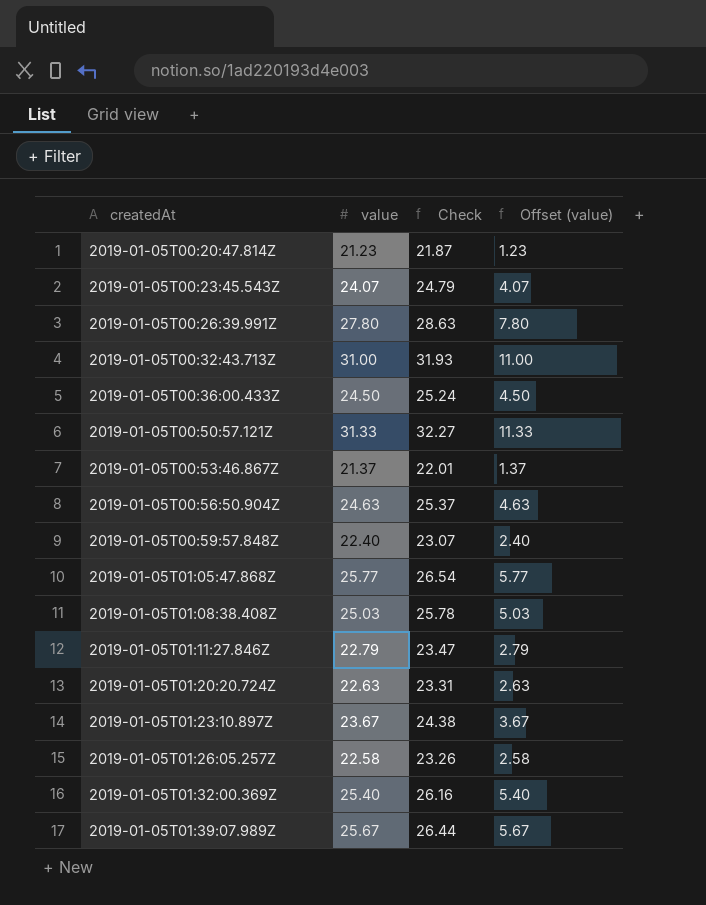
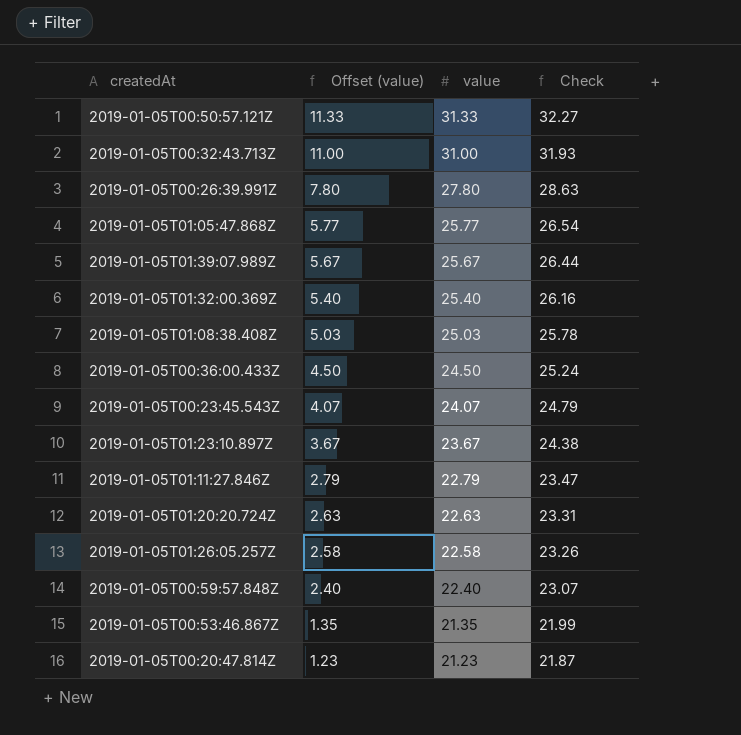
row order: createdAt ascending -> Offset (value) descending
column Offset (value) | position: 4 -> 2
row 2019-01-05T00:56:50.904Z: 24.63 | 25.37 | 4.63 -> none
2019-01-05T00:53:46.867Z | Offset (value): 1.37 -> 1.35
2019-01-05T00:53:46.867Z | value: 21.37 -> 21.35
2019-01-05T00:53:46.867Z | Check: 22.01 -> 21.99

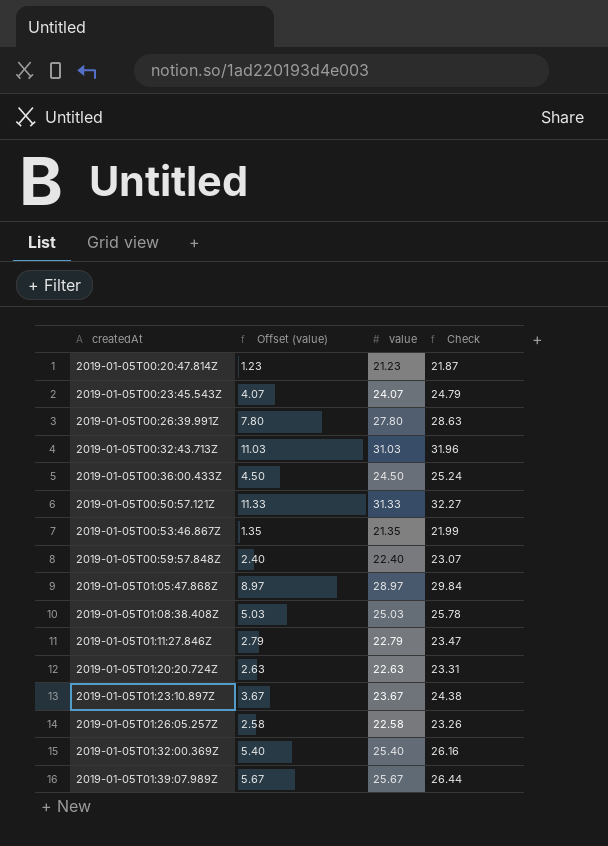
row order: Offset (value) descending -> createdAt ascending
2019-01-05T00:32:43.713Z | Offset (value): 11.00 -> 11.03
2019-01-05T00:32:43.713Z | value: 31.00 -> 31.03
2019-01-05T00:32:43.713Z | Check: 31.93 -> 31.96
2019-01-05T01:05:47.868Z | Offset (value): 5.77 -> 8.97
2019-01-05T01:05:47.868Z | value: 25.77 -> 28.97
2019-01-05T01:05:47.868Z | Check: 26.54 -> 29.84

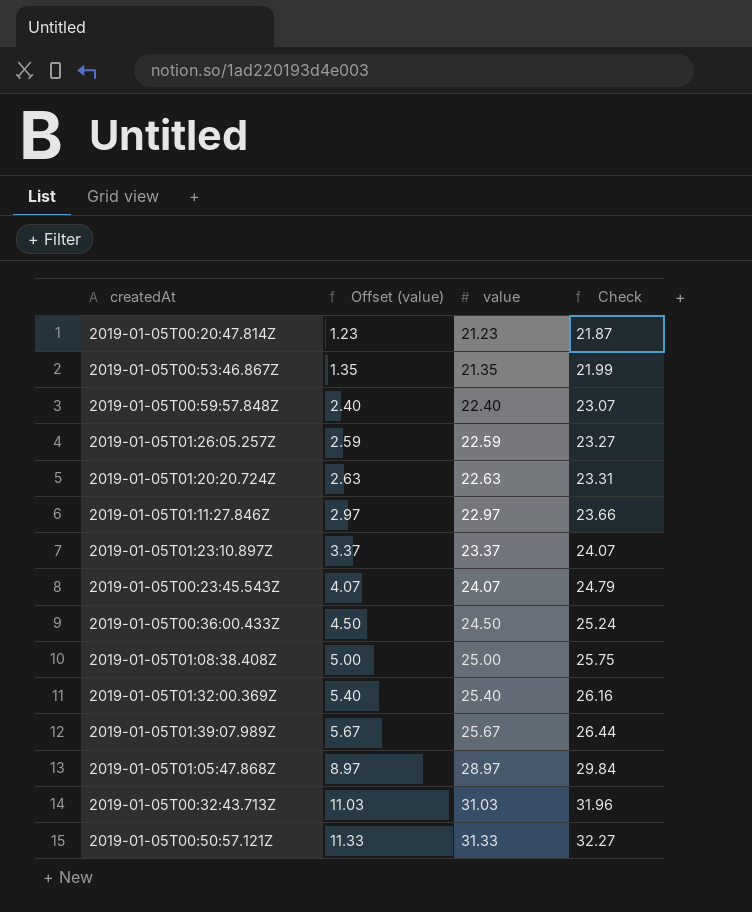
row order: createdAt ascending -> Offset (value) ascending
row 2019-01-05T00:26:39.991Z: 7.80 | 27.80 | 28.63 -> none
2019-01-05T01:26:05.257Z | Offset (value): 2.58 -> 2.59
2019-01-05T01:26:05.257Z | value: 22.58 -> 22.59
2019-01-05T01:26:05.257Z | Check: 23.26 -> 23.27
2019-01-05T01:11:27.846Z | Offset (value): 2.79 -> 2.97
2019-01-05T01:11:27.846Z | value: 22.79 -> 22.97
2019-01-05T01:11:27.846Z | Check: 23.47 -> 23.66
2019-01-05T01:23:10.897Z | Offset (value): 3.67 -> 3.37
2019-01-05T01:23:10.897Z | value: 23.67 -> 23.37
2019-01-05T01:23:10.897Z | Check: 24.38 -> 24.07
2019-01-05T01:08:38.408Z | Offset (value): 5.03 -> 5.00
2019-01-05T01:08:38.408Z | value: 25.03 -> 25.00
2019-01-05T01:08:38.408Z | Check: 25.78 -> 25.75

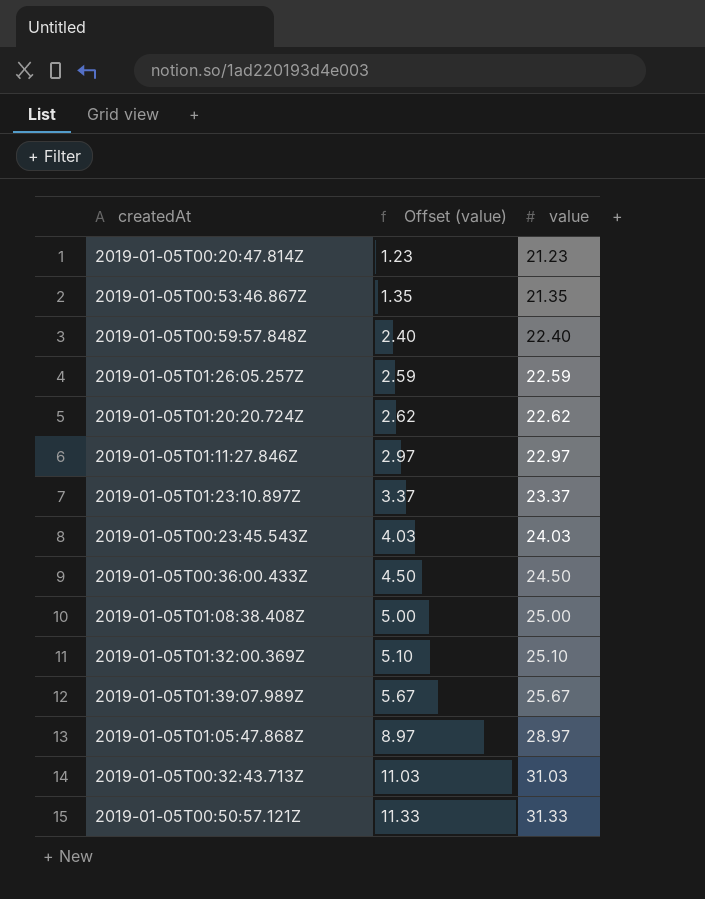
column Check | formula: [value] * 1.03 -> none
2019-01-05T01:20:20.724Z | Offset (value): 2.63 -> 2.62
2019-01-05T01:20:20.724Z | value: 22.63 -> 22.62
2019-01-05T00:23:45.543Z | Offset (value): 4.07 -> 4.03
2019-01-05T00:23:45.543Z | value: 24.07 -> 24.03
2019-01-05T01:32:00.369Z | Offset (value): 5.40 -> 5.10
2019-01-05T01:32:00.369Z | value: 25.40 -> 25.10

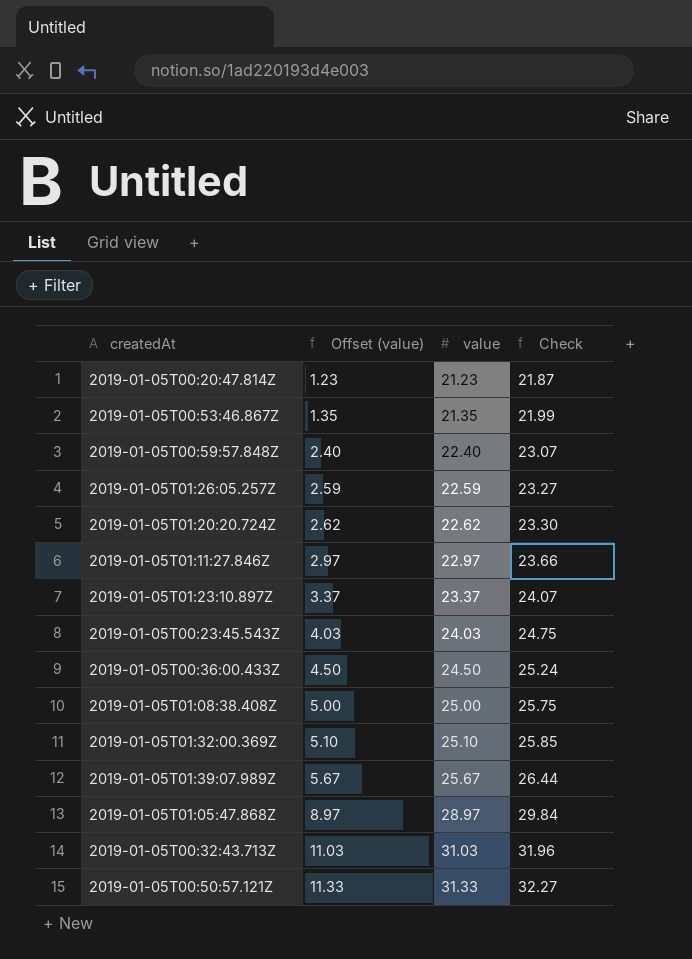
column Check | formula: none -> [value] * 1.03

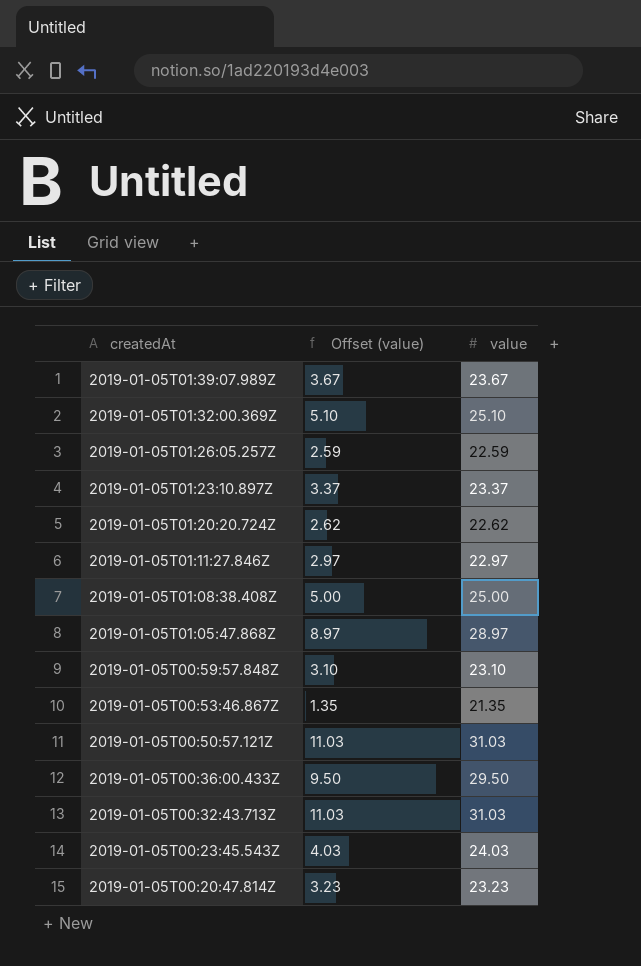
row order: Offset (value) ascending -> createdAt descending
column Check | formula: [value] * 1.03 -> none
2019-01-05T01:39:07.989Z | Offset (value): 5.67 -> 3.67
2019-01-05T01:39:07.989Z | value: 25.67 -> 23.67
2019-01-05T00:59:57.848Z | Offset (value): 2.40 -> 3.10
2019-01-05T00:59:57.848Z | value: 22.40 -> 23.10
2019-01-05T00:50:57.121Z | Offset (value): 11.33 -> 11.03
2019-01-05T00:50:57.121Z | value: 31.33 -> 31.03
2019-01-05T00:36:00.433Z | Offset (value): 4.50 -> 9.50
2019-01-05T00:36:00.433Z | value: 24.50 -> 29.50
2019-01-05T00:20:47.814Z | Offset (value): 1.23 -> 3.23
2019-01-05T00:20:47.814Z | value: 21.23 -> 23.23

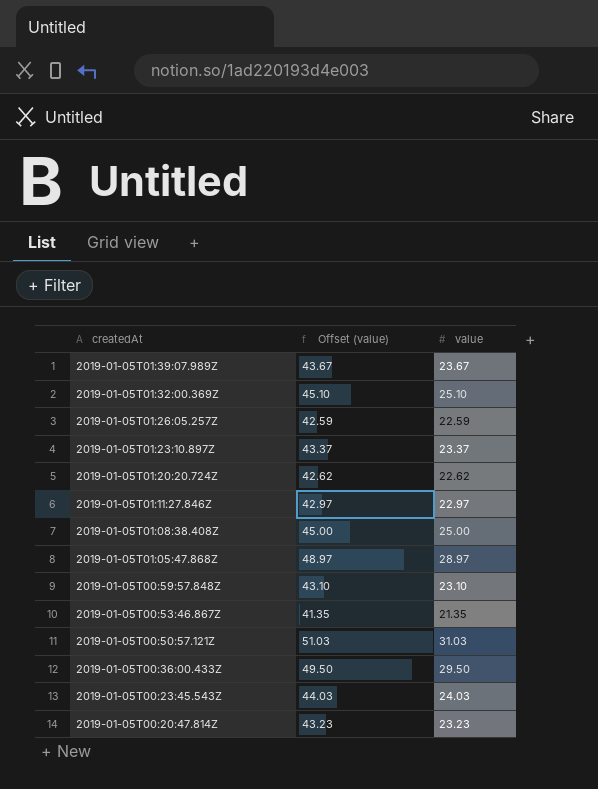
column Offset (value) | formula: [value] - 20 -> [value] + 20
row 2019-01-05T00:32:43.713Z: 11.03 | 31.03 -> none

